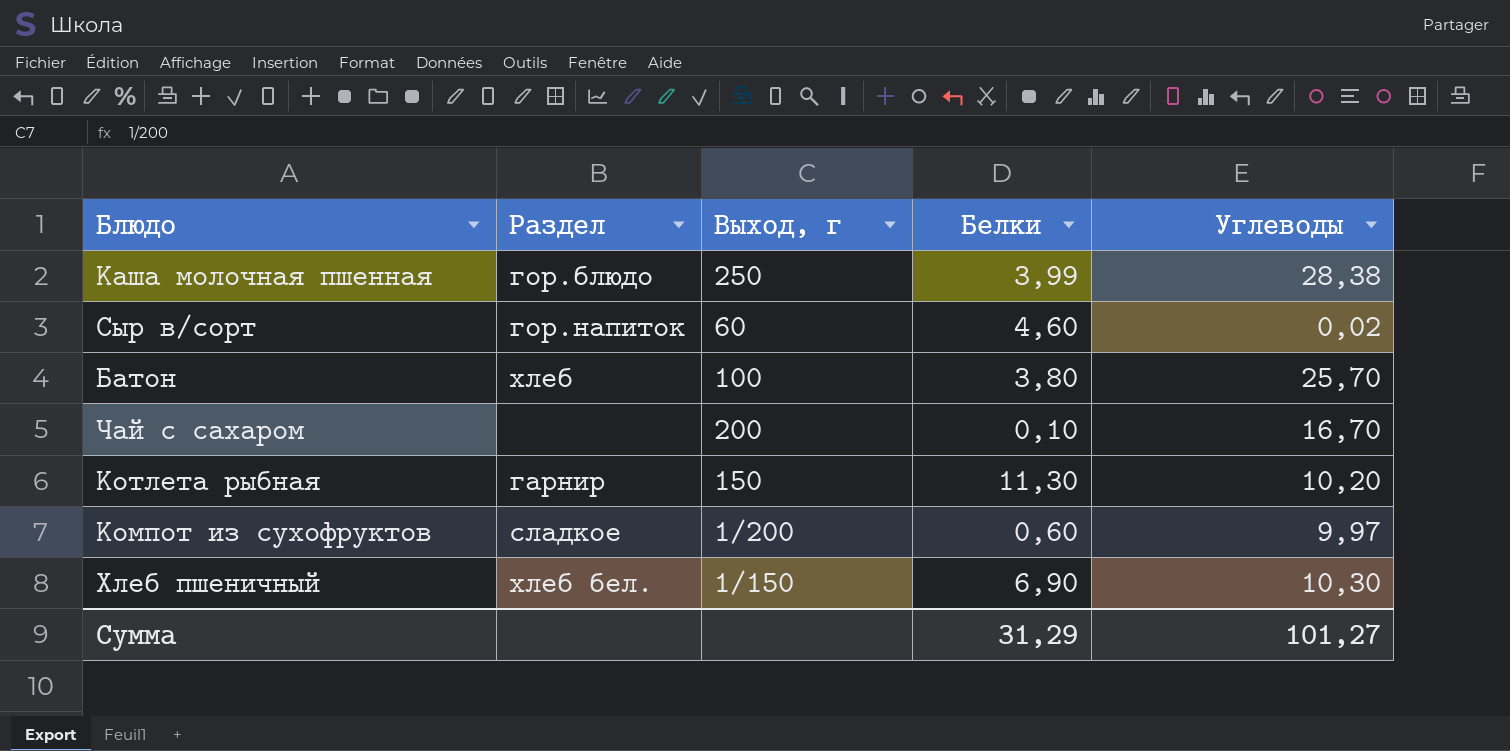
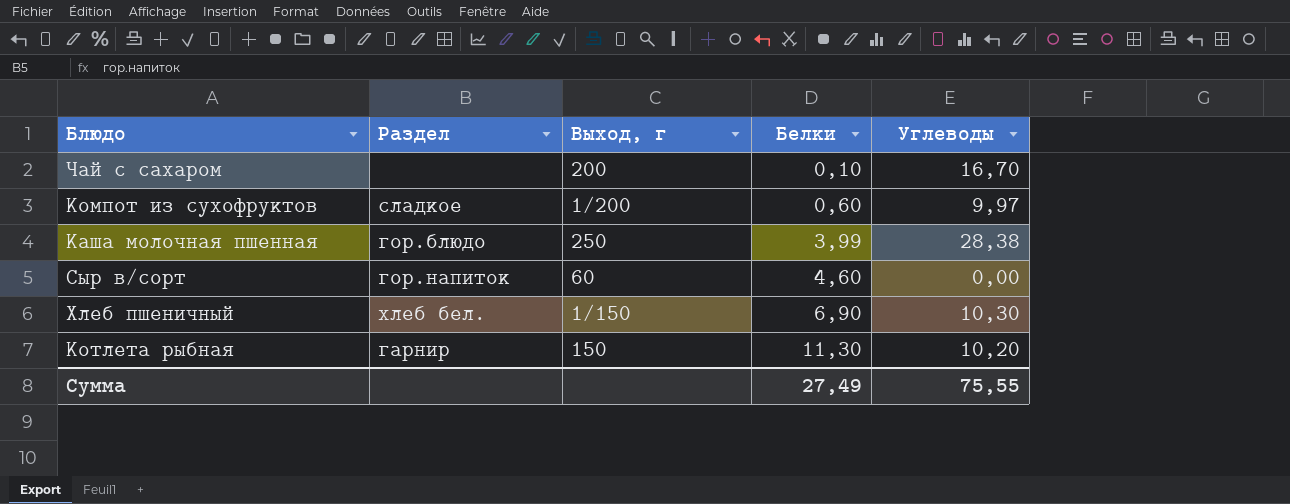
row order: none -> Белки ascending
row Батон: хлеб | 100 | 3,80 | 25,70 -> none
Сыр в/сорт | Углеводы: 0,02 -> 0,00
Сумма | Белки: 31,29 -> 27,49
Сумма | Углеводы: 101,27 -> 75,55

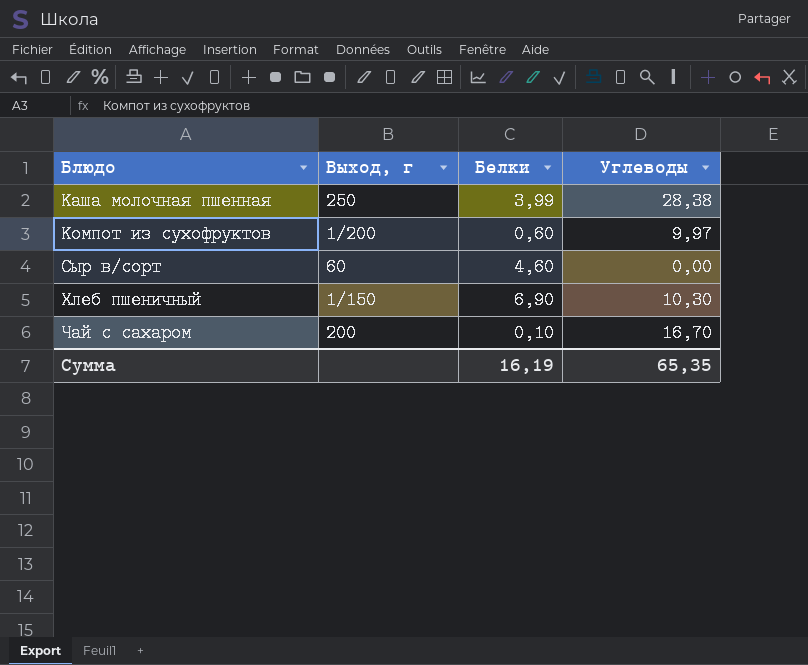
row order: Белки ascending -> Блюдо ascending
column Раздел | position: 2 -> none
row Котлета рыбная: гарнир | 150 | 11,30 | 10,20 -> none
Сумма | Белки: 27,49 -> 16,19
Сумма | Углеводы: 75,55 -> 65,35

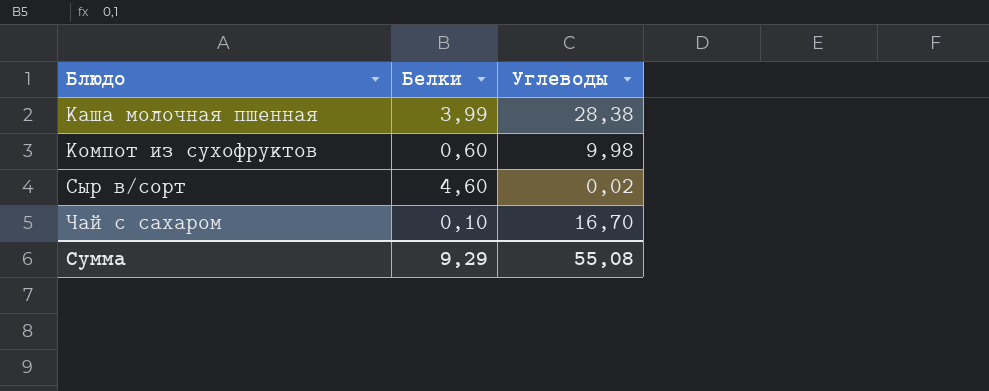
column Выход, г | position: 2 -> none
row Хлеб пшеничный: 1/150 | 6,90 | 10,30 -> none
Компот из сухофруктов | Углеводы: 9,97 -> 9,98
Сыр в/сорт | Углеводы: 0,00 -> 0,02
Сумма | Белки: 16,19 -> 9,29
Сумма | Углеводы: 65,35 -> 55,08

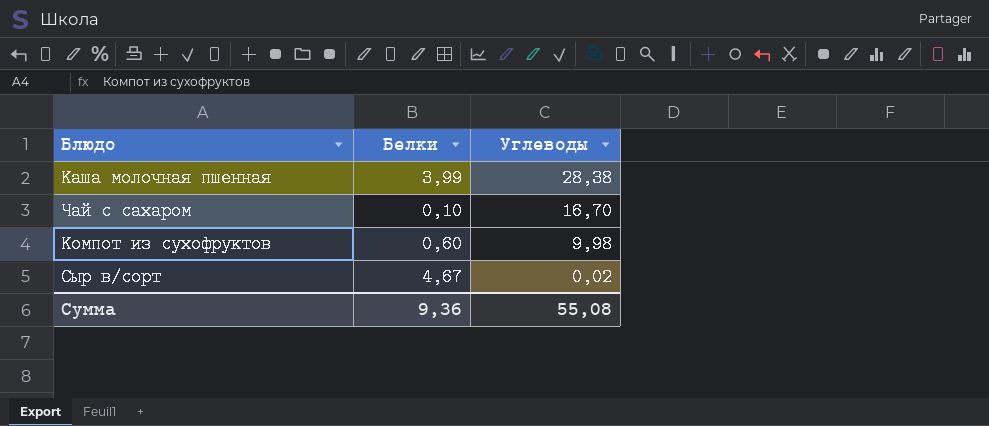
row order: Блюдо ascending -> Углеводы descending
Сыр в/сорт | Белки: 4,60 -> 4,67
Сумма | Белки: 9,29 -> 9,36

